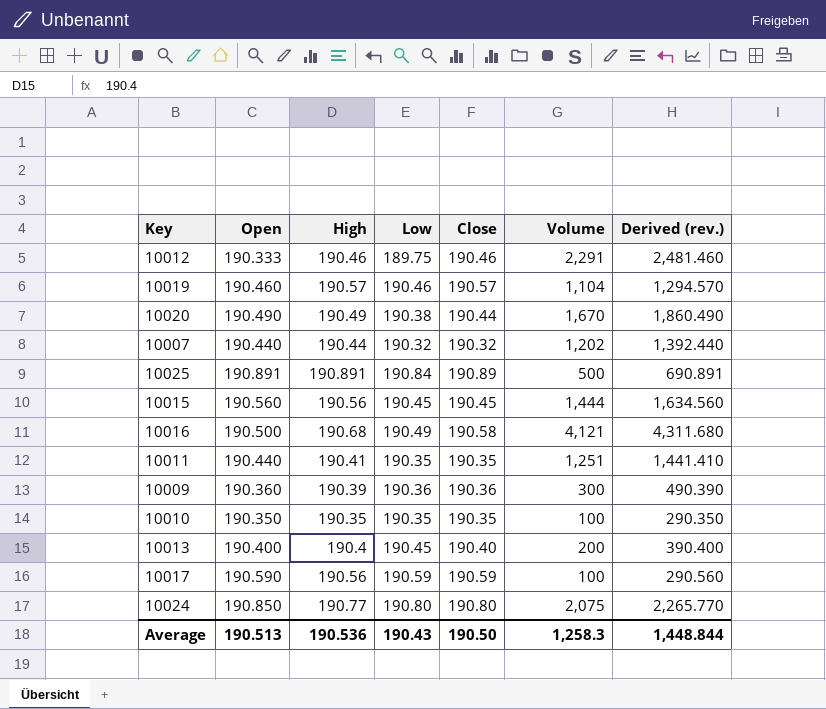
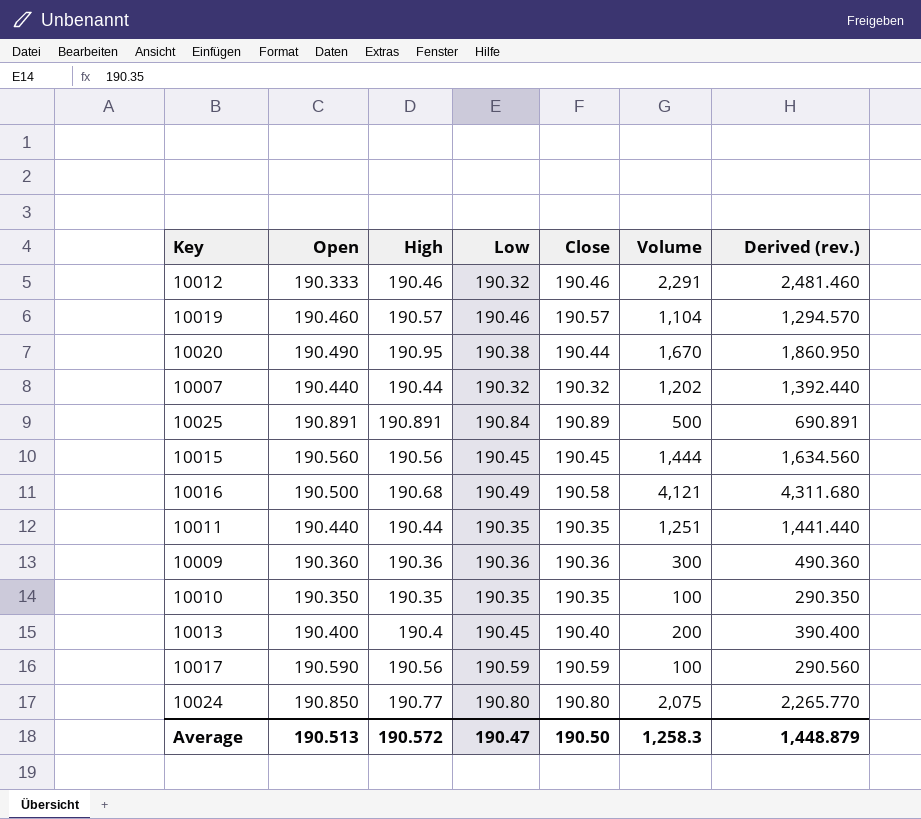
10012 | Low: 189.75 -> 190.32
10020 | High: 190.49 -> 190.95
10020 | Derived (rev.): 1,860.490 -> 1,860.950
10011 | High: 190.41 -> 190.44
10011 | Derived (rev.): 1,441.410 -> 1,441.440
10009 | High: 190.39 -> 190.36
10009 | Derived (rev.): 490.390 -> 490.360
Average | High: 190.536 -> 190.572
Average | Low: 190.43 -> 190.47
Average | Derived (rev.): 1,448.844 -> 1,448.879

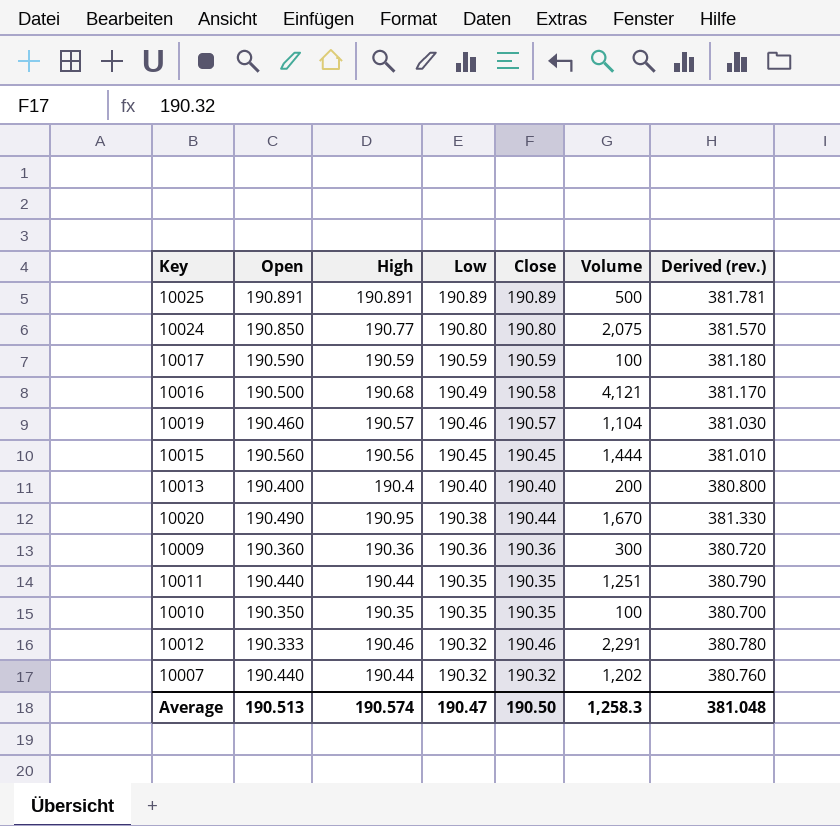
row order: none -> Low descending
column Derived (rev.) | formula: [High] + [Volume] -> [High] + [Low]
10025 | Low: 190.84 -> 190.89
10017 | High: 190.56 -> 190.59
10013 | Low: 190.45 -> 190.40
Average | High: 190.572 -> 190.574
Average | Derived (rev.): 1,448.879 -> 381.048

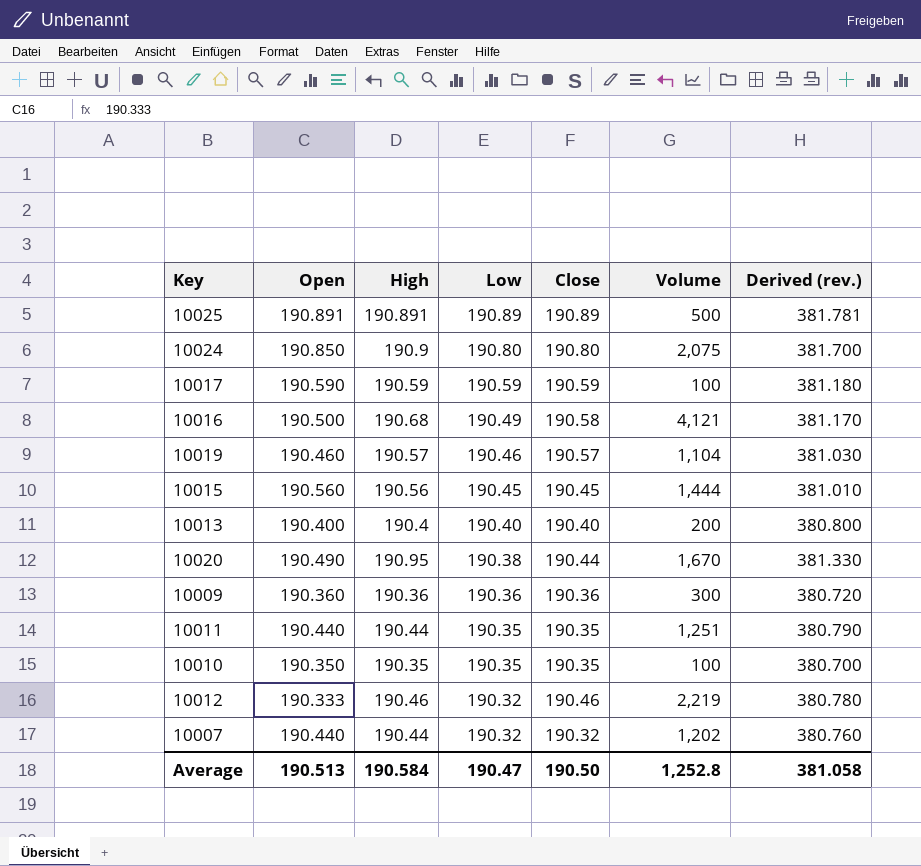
10024 | High: 190.77 -> 190.9
10024 | Derived (rev.): 381.570 -> 381.700
10012 | Volume: 2,291 -> 2,219
Average | High: 190.574 -> 190.584
Average | Volume: 1,258.3 -> 1,252.8
Average | Derived (rev.): 381.048 -> 381.058

